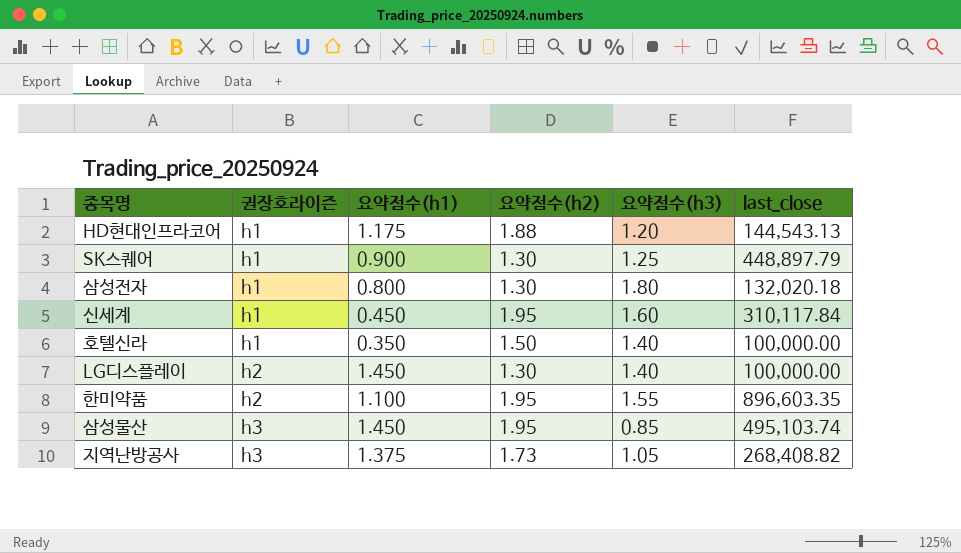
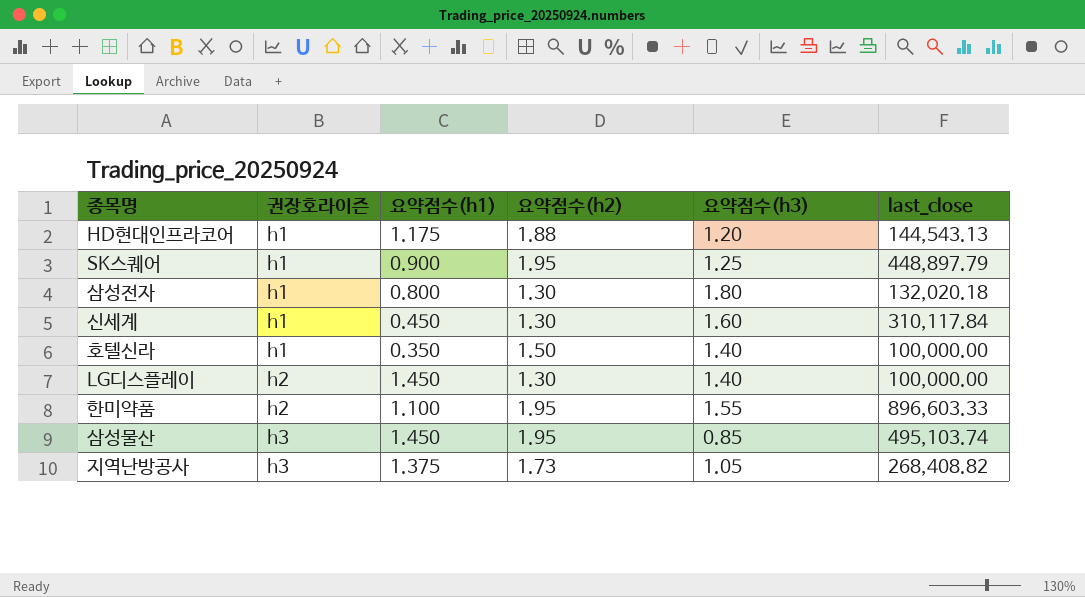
SK스퀘어 | 요약점수(h2): 1.30 -> 1.95
신세계 | 요약점수(h2): 1.95 -> 1.30
한미약품 | last_close: 896,603.35 -> 896,603.33

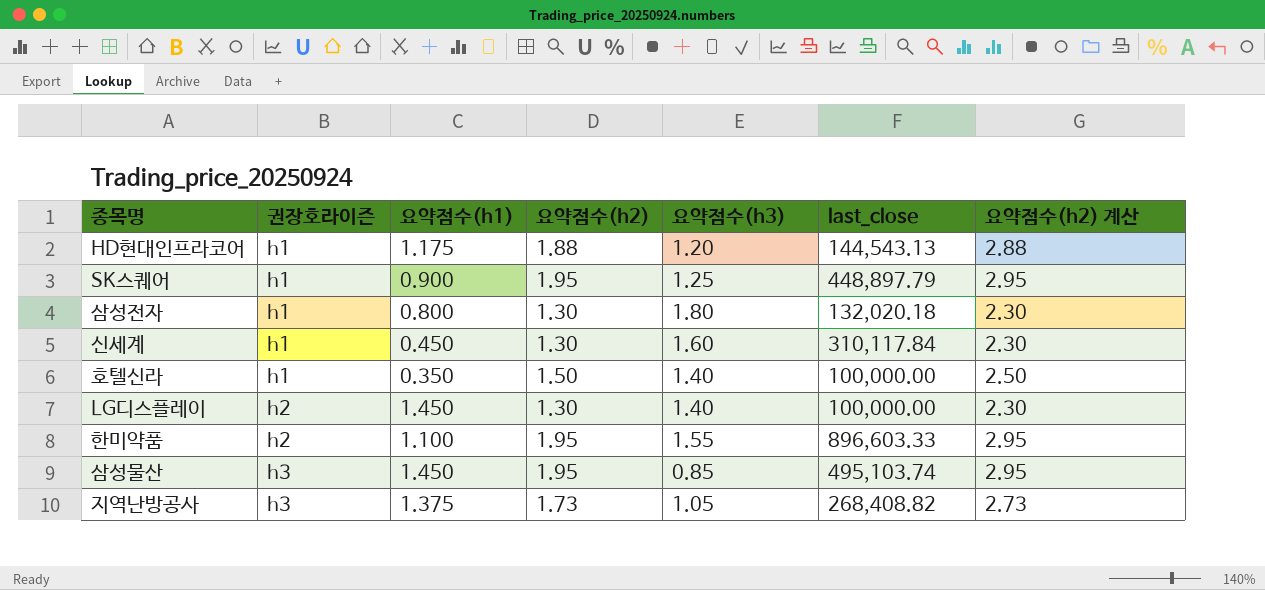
column 요약점수(h2) 계산 | formula: none -> [요약점수(h2)] + 1

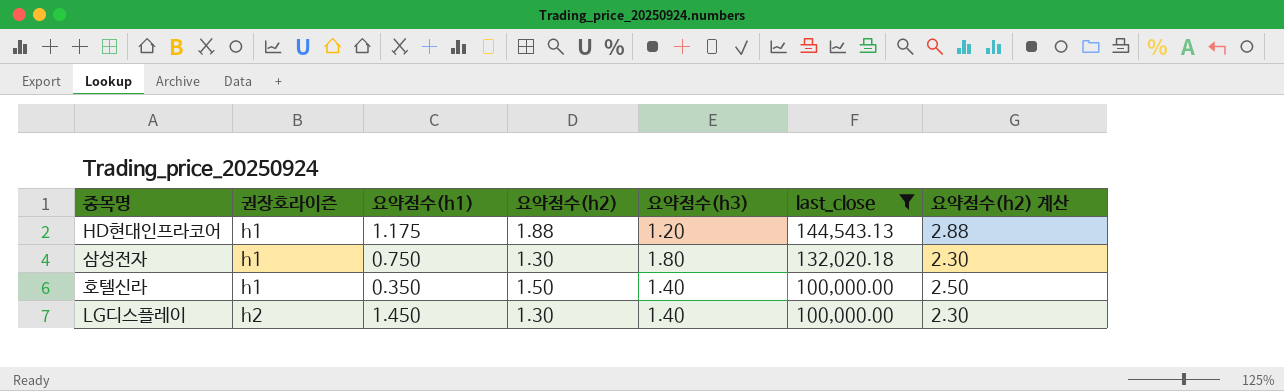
filter: none -> last_close <= 144,543.13
삼성전자 | 요약점수(h1): 0.800 -> 0.750

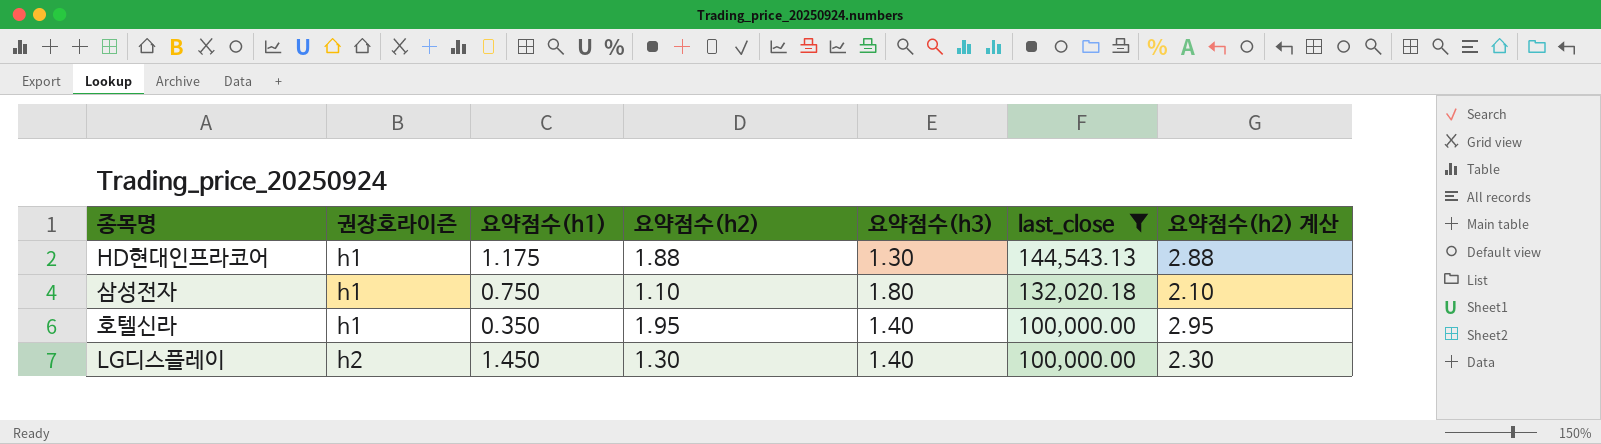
HD현대인프라코어 | 요약점수(h3): 1.20 -> 1.30
삼성전자 | 요약점수(h2): 1.30 -> 1.10
삼성전자 | 요약점수(h2) 계산: 2.30 -> 2.10
호텔신라 | 요약점수(h2): 1.50 -> 1.95
호텔신라 | 요약점수(h2) 계산: 2.50 -> 2.95

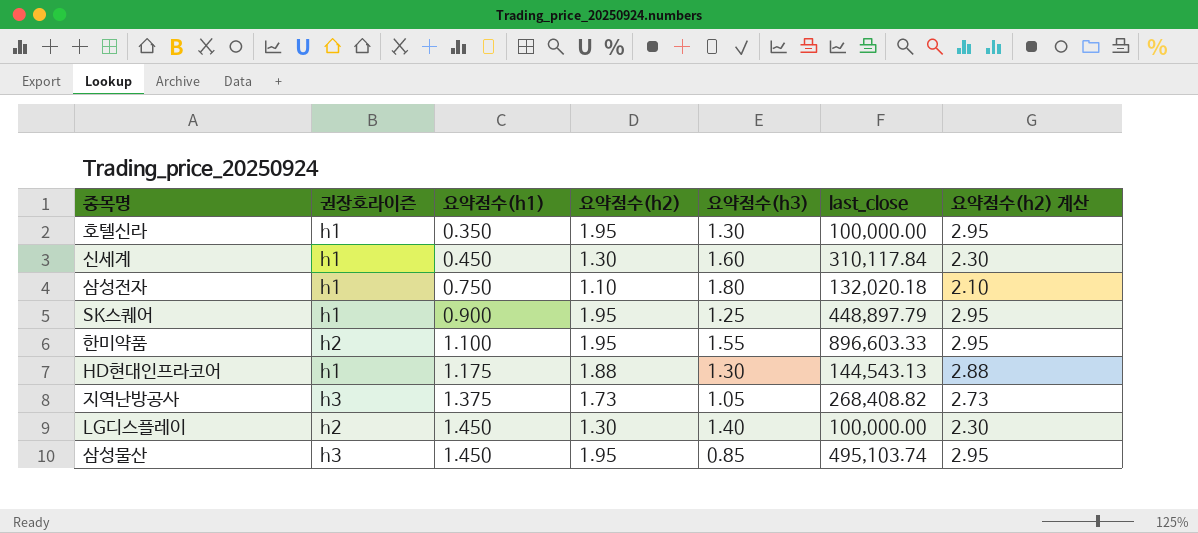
filter: last_close <= 144,543.13 -> none
row order: 권장호라이즌 ascending -> 요약점수(h1) ascending
호텔신라 | 요약점수(h3): 1.40 -> 1.30

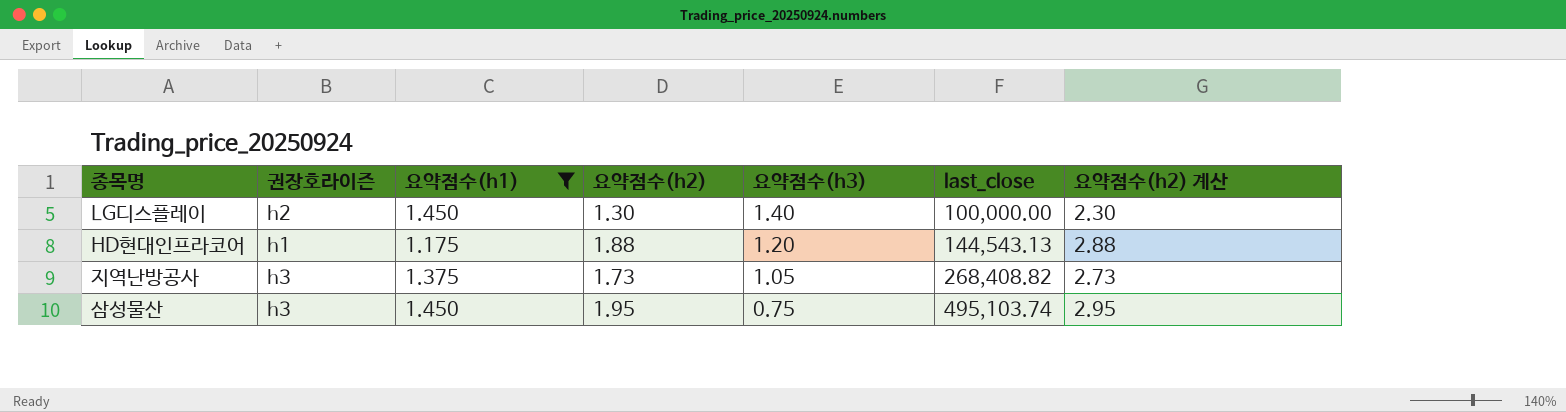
filter: none -> 요약점수(h1) >= 1.175
row order: 요약점수(h1) ascending -> 요약점수(h3) descending
HD현대인프라코어 | 요약점수(h3): 1.30 -> 1.20
삼성물산 | 요약점수(h3): 0.85 -> 0.75

